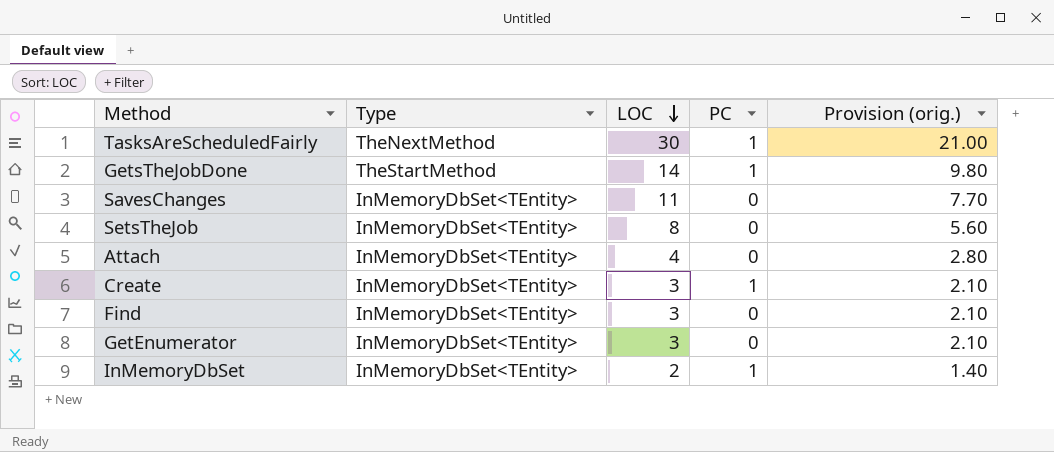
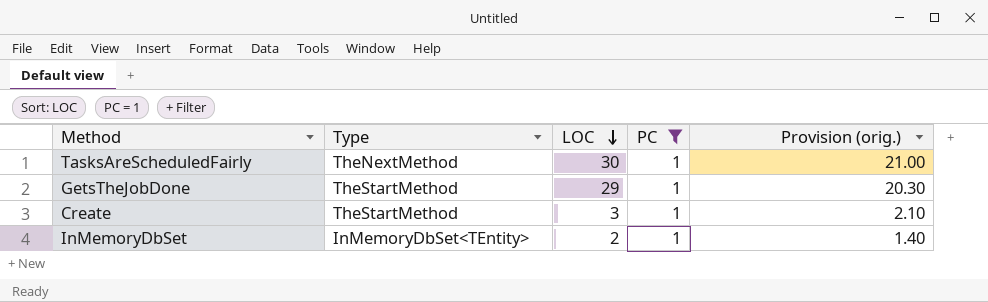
filter: none -> PC = 1
GetsTheJobDone | LOC: 14 -> 29
GetsTheJobDone | Provision (orig.): 9.80 -> 20.30
Create | Type: InMemoryDbSet<TEntity> -> TheStartMethod

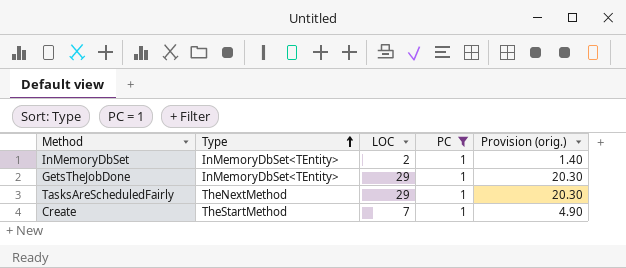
row order: LOC descending -> Type ascending
GetsTheJobDone | Type: TheStartMethod -> InMemoryDbSet<TEntity>
TasksAreScheduledFairly | LOC: 30 -> 29
TasksAreScheduledFairly | Provision (orig.): 21.00 -> 20.30
Create | LOC: 3 -> 7
Create | Provision (orig.): 2.10 -> 4.90

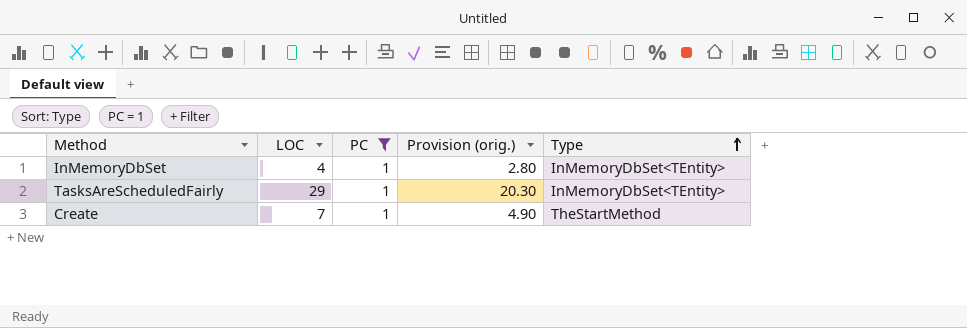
column Type | position: 2 -> 5
row GetsTheJobDone: InMemoryDbSet<TEntity> | 29 | 1 | 20.30 -> none
InMemoryDbSet | LOC: 2 -> 4
InMemoryDbSet | Provision (orig.): 1.40 -> 2.80
TasksAreScheduledFairly | Type: TheNextMethod -> InMemoryDbSet<TEntity>

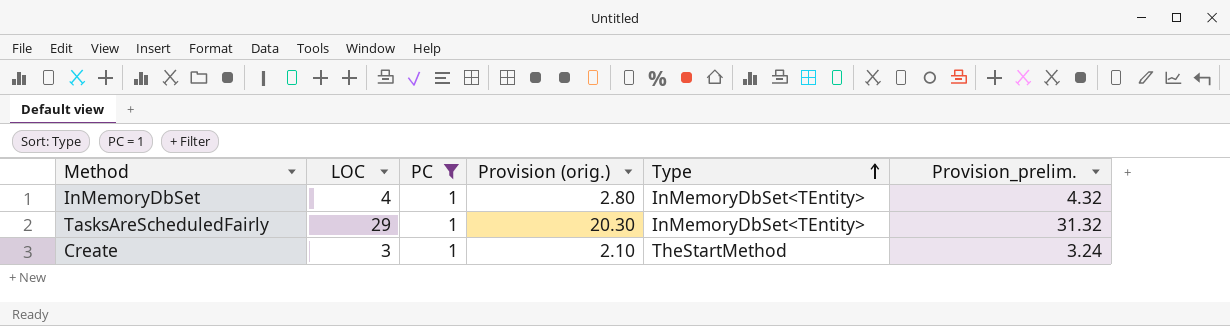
column Provision_prelim. | formula: none -> [LOC] * 1.08
Create | LOC: 7 -> 3
Create | Provision (orig.): 4.90 -> 2.10

